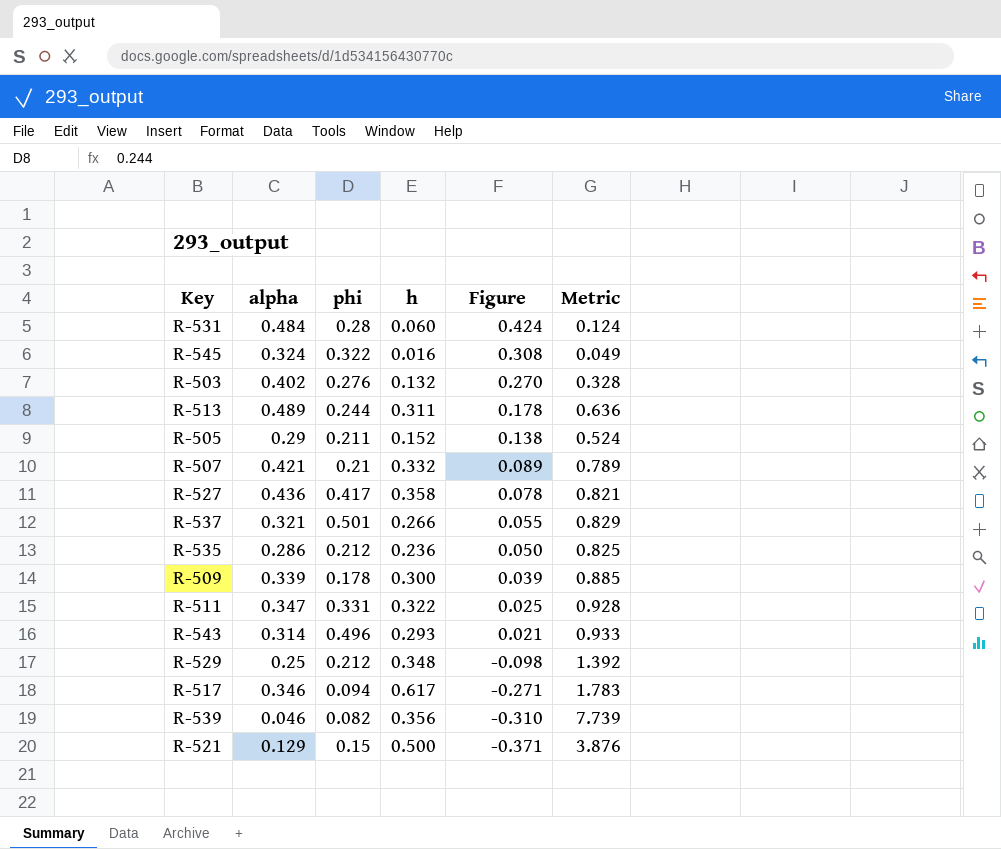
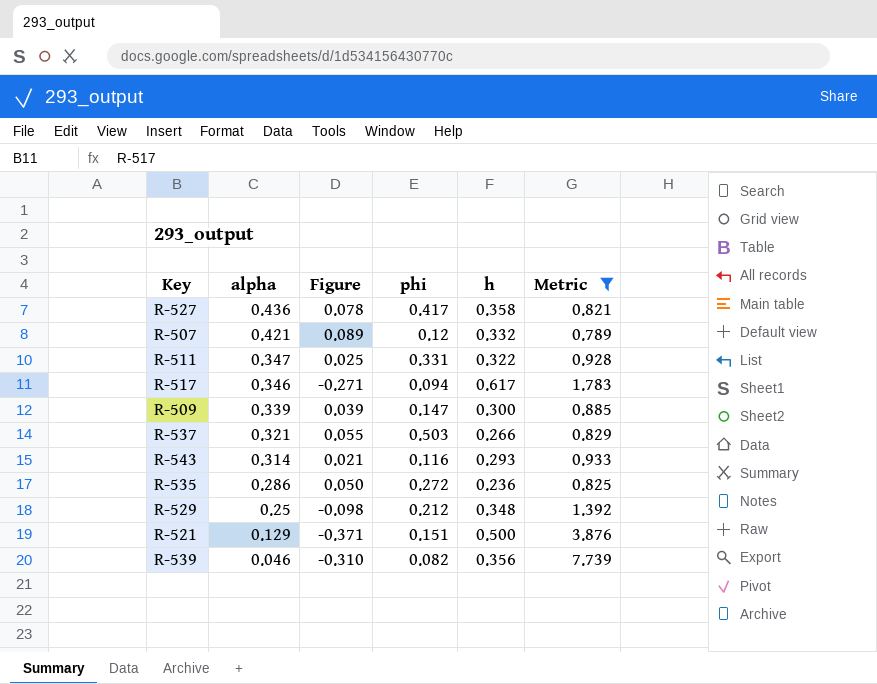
filter: none -> Metric >= 0.789
row order: Figure descending -> alpha descending
column Figure | position: 5 -> 3
R-507 | phi: 0.21 -> 0.12
R-509 | phi: 0.178 -> 0.147
R-537 | phi: 0.501 -> 0.503
R-543 | phi: 0.496 -> 0.116
R-535 | phi: 0.212 -> 0.272
R-521 | phi: 0.15 -> 0.151

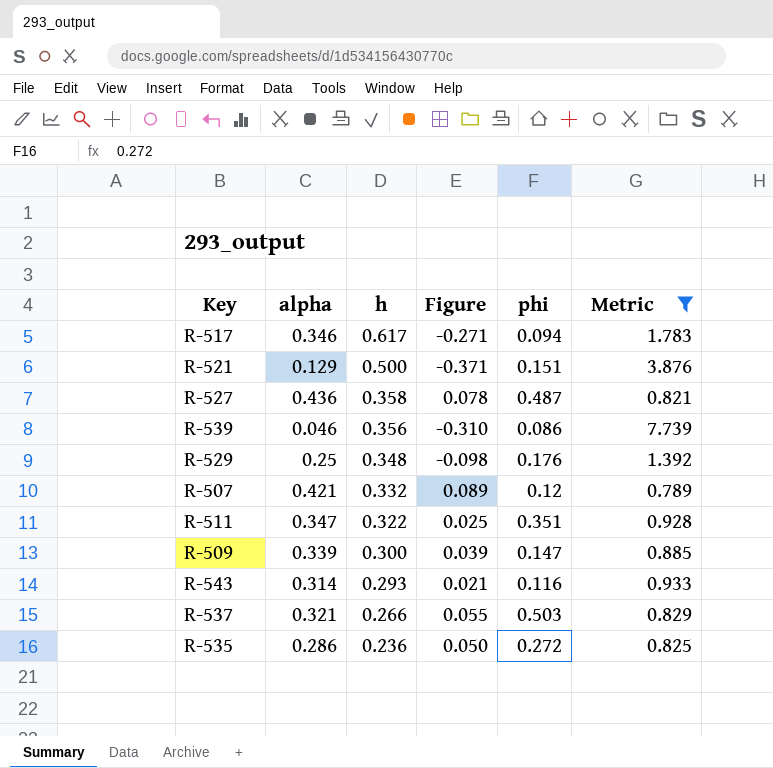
row order: alpha descending -> h descending
column h | position: 5 -> 3
R-527 | phi: 0.417 -> 0.487
R-539 | phi: 0.082 -> 0.086
R-529 | phi: 0.212 -> 0.176
R-511 | phi: 0.331 -> 0.351

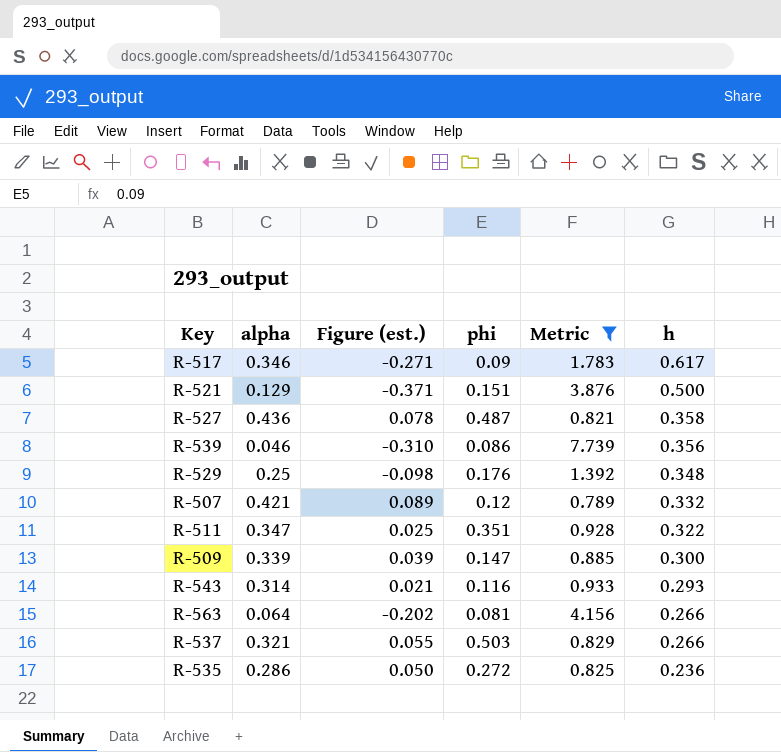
column name: Figure -> Figure (est.)
column h | position: 3 -> 6
R-517 | phi: 0.094 -> 0.09
row R-563: none -> 0.064 | -0.202 | 0.081 | 4.156 | 0.266

